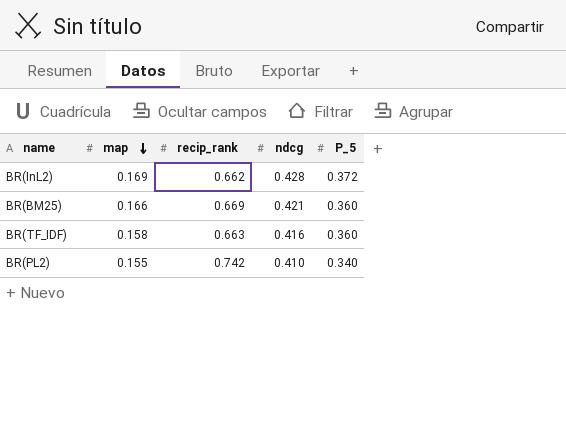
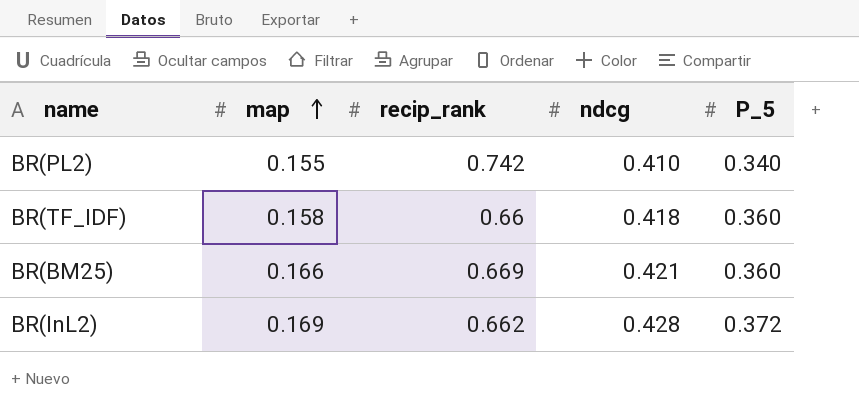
row order: map descending -> map ascending
BR(TF_IDF) | recip_rank: 0.663 -> 0.66
BR(TF_IDF) | ndcg: 0.416 -> 0.418

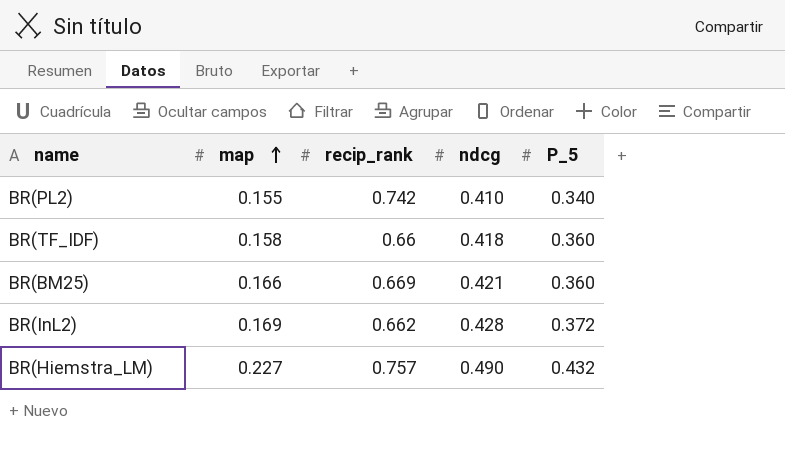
row BR(Hiemstra_LM): none -> 0.227 | 0.757 | 0.490 | 0.432

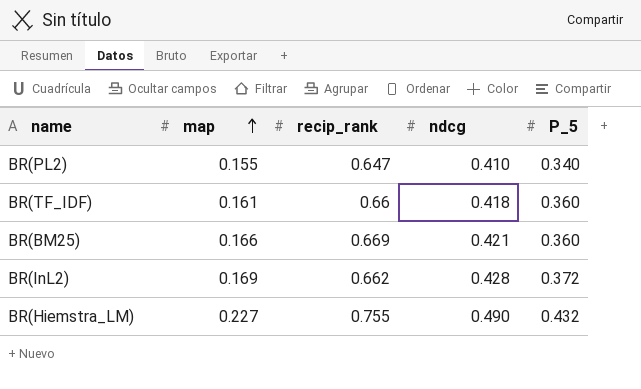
BR(PL2) | recip_rank: 0.742 -> 0.647
BR(TF_IDF) | map: 0.158 -> 0.161
BR(Hiemstra_LM) | recip_rank: 0.757 -> 0.755

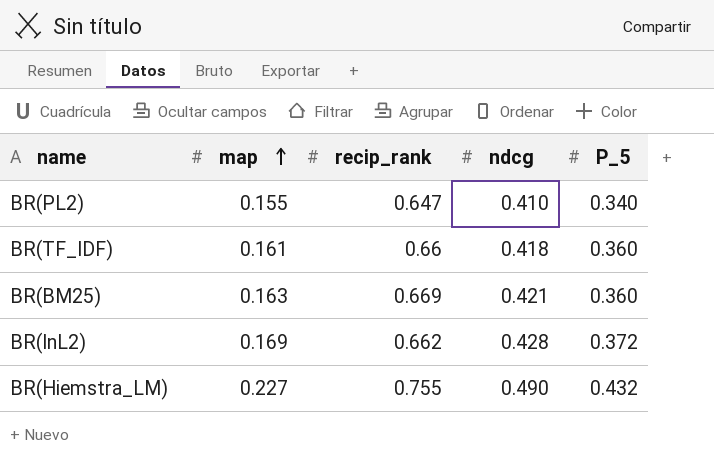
BR(BM25) | map: 0.166 -> 0.163

